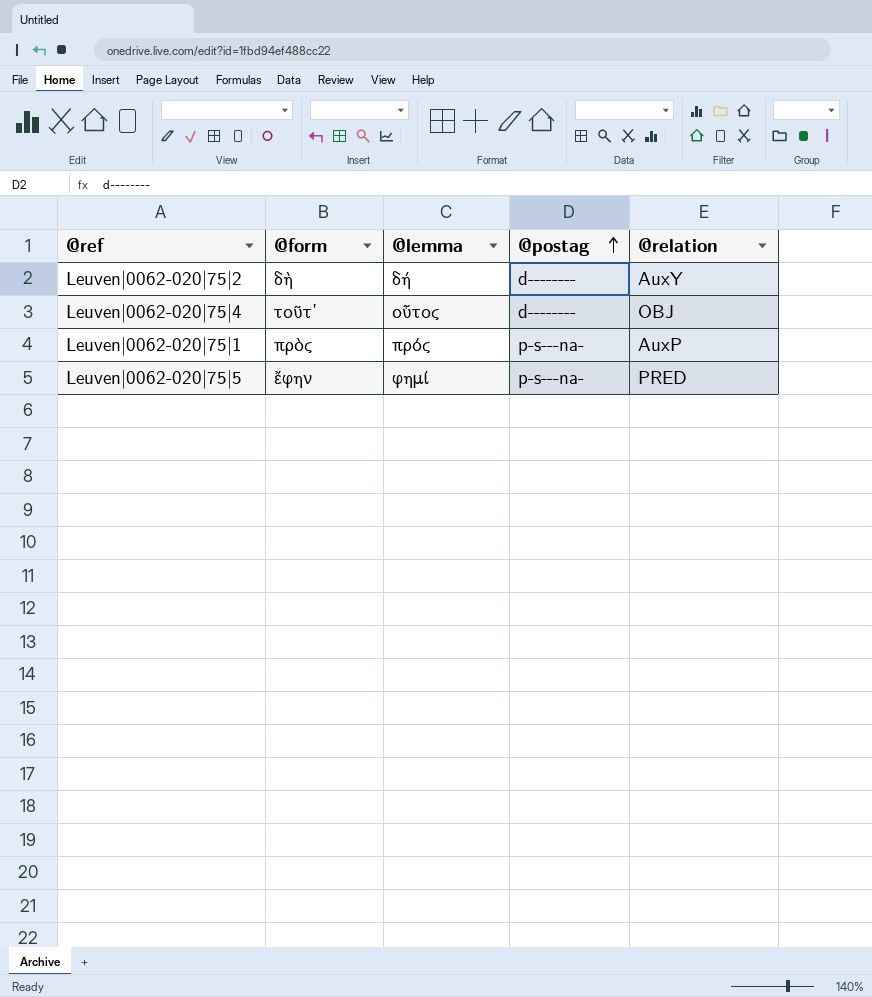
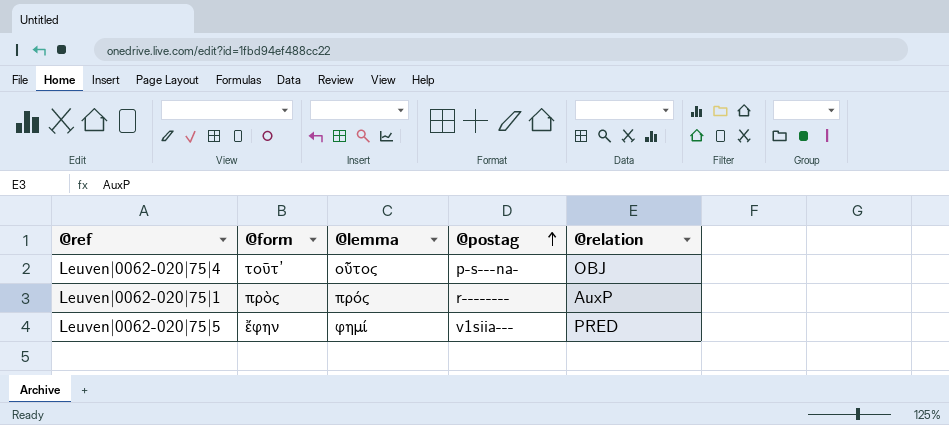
row Leuven|0062-020|75|2: δὴ | δή | d-------- | AuxY -> none
Leuven|0062-020|75|4 | @postag: d-------- -> p-s---na-
Leuven|0062-020|75|1 | @postag: p-s---na- -> r--------
Leuven|0062-020|75|5 | @postag: p-s---na- -> v1siia---

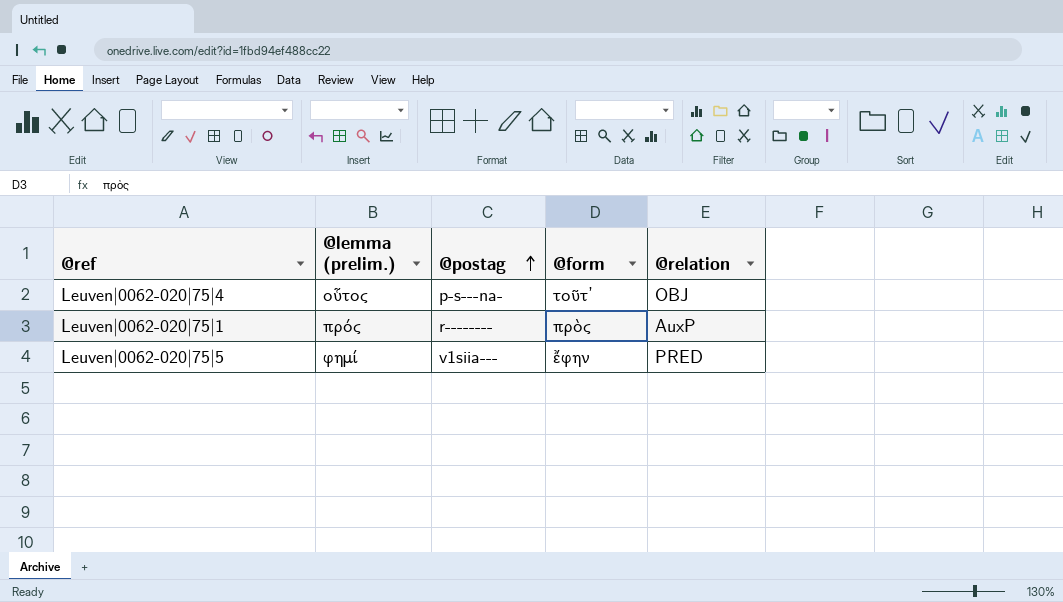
column name: @lemma -> @lemma (prelim.)
column @form | position: 2 -> 4

